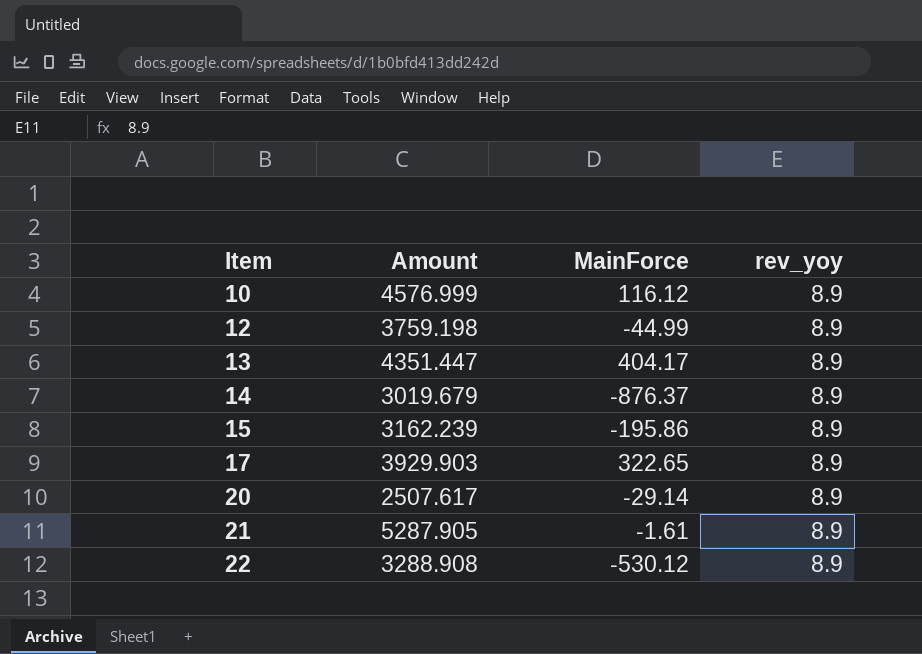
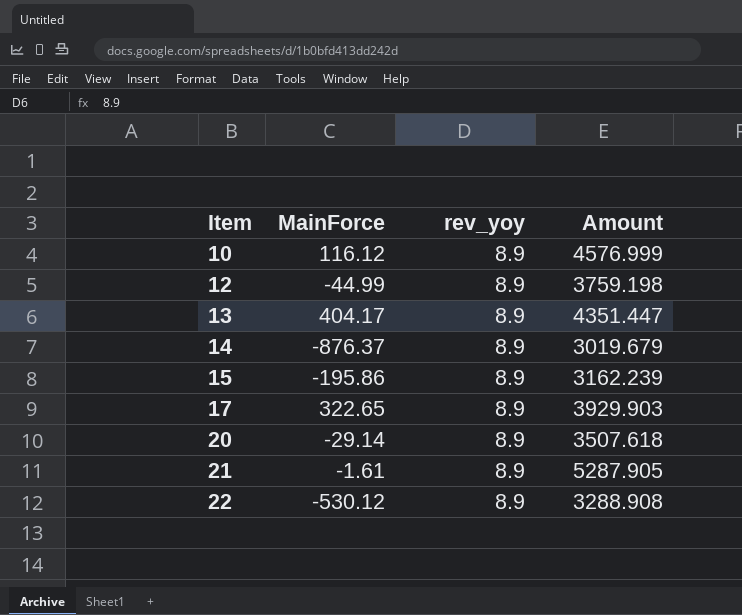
column Amount | position: 2 -> 4
20 | Amount: 2507.617 -> 3507.618

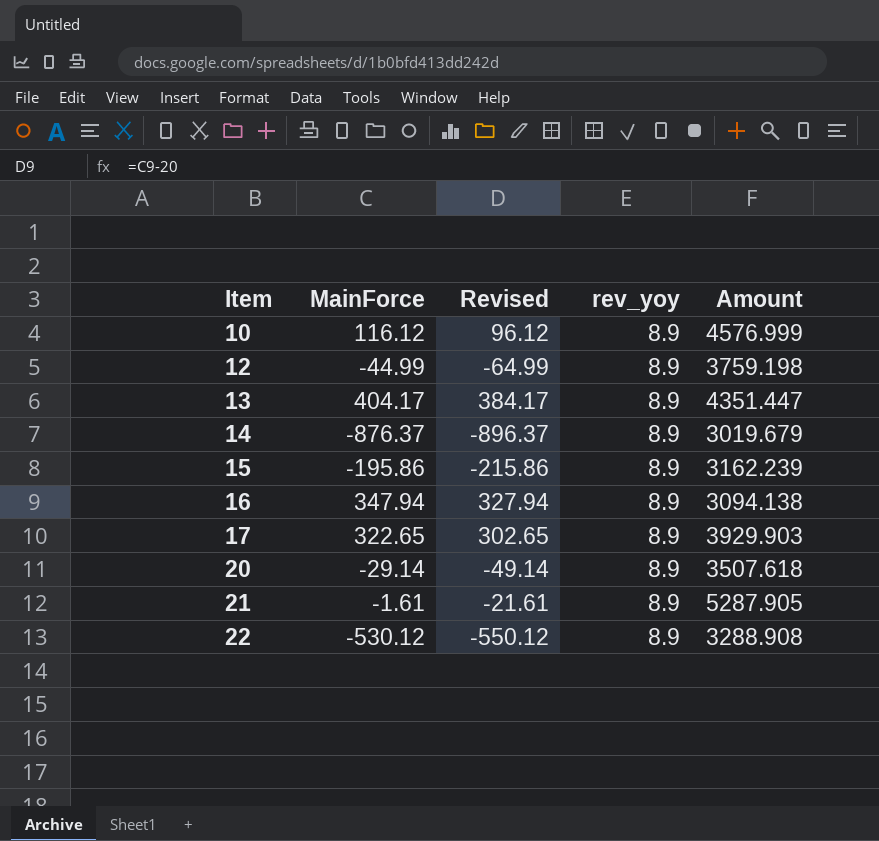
column Revised | formula: none -> [MainForce] - 20
row 16: none -> 347.94 | 327.94 | 8.9 | 3094.138

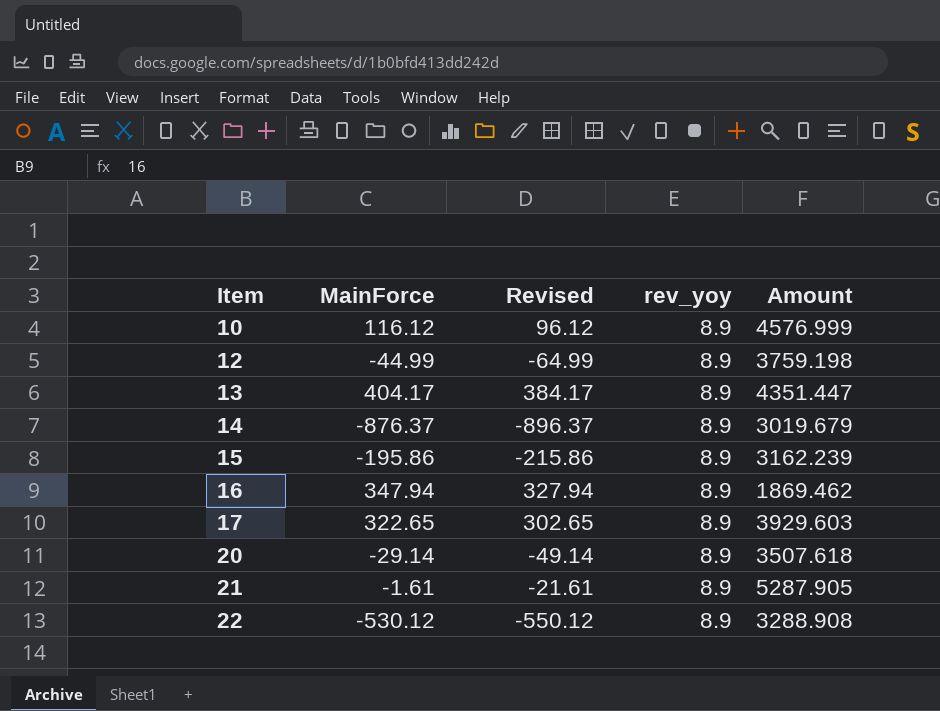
16 | Amount: 3094.138 -> 1869.462
17 | Amount: 3929.903 -> 3929.603

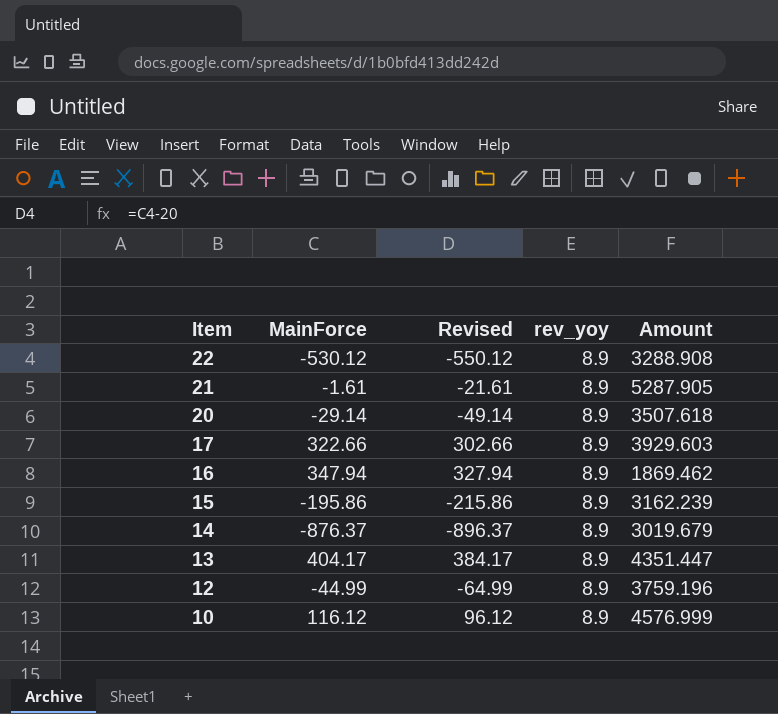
row order: Item ascending -> Item descending
17 | MainForce: 322.65 -> 322.66
17 | Revised: 302.65 -> 302.66
12 | Amount: 3759.198 -> 3759.196

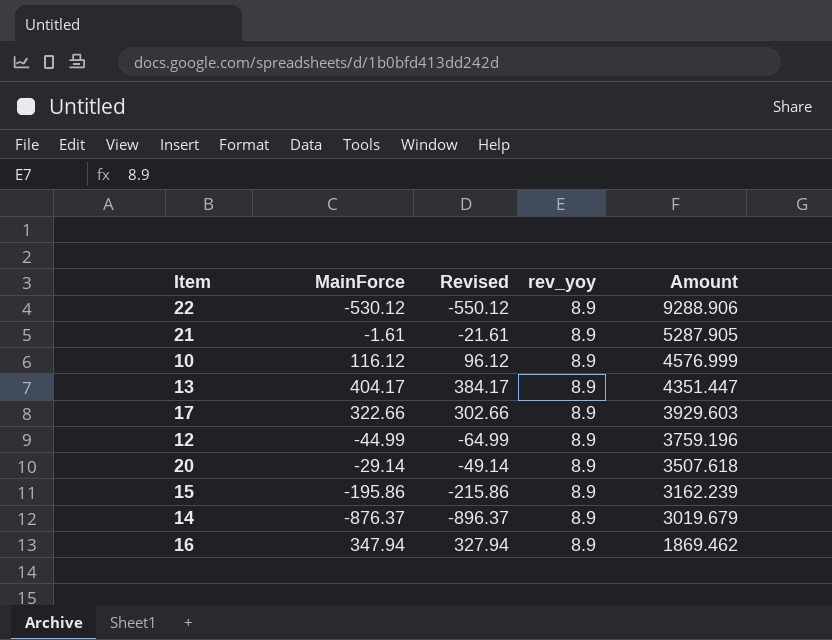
row order: Item descending -> Amount descending
22 | Amount: 3288.908 -> 9288.906

